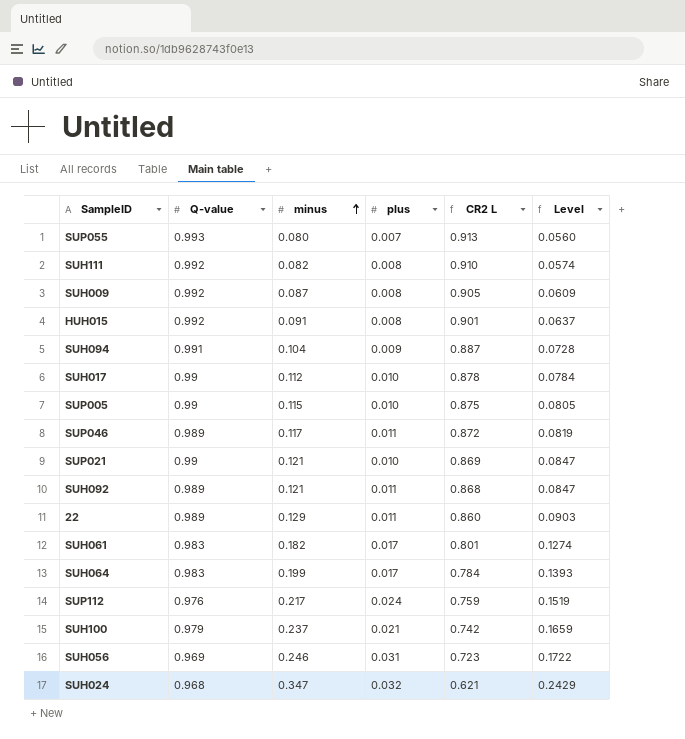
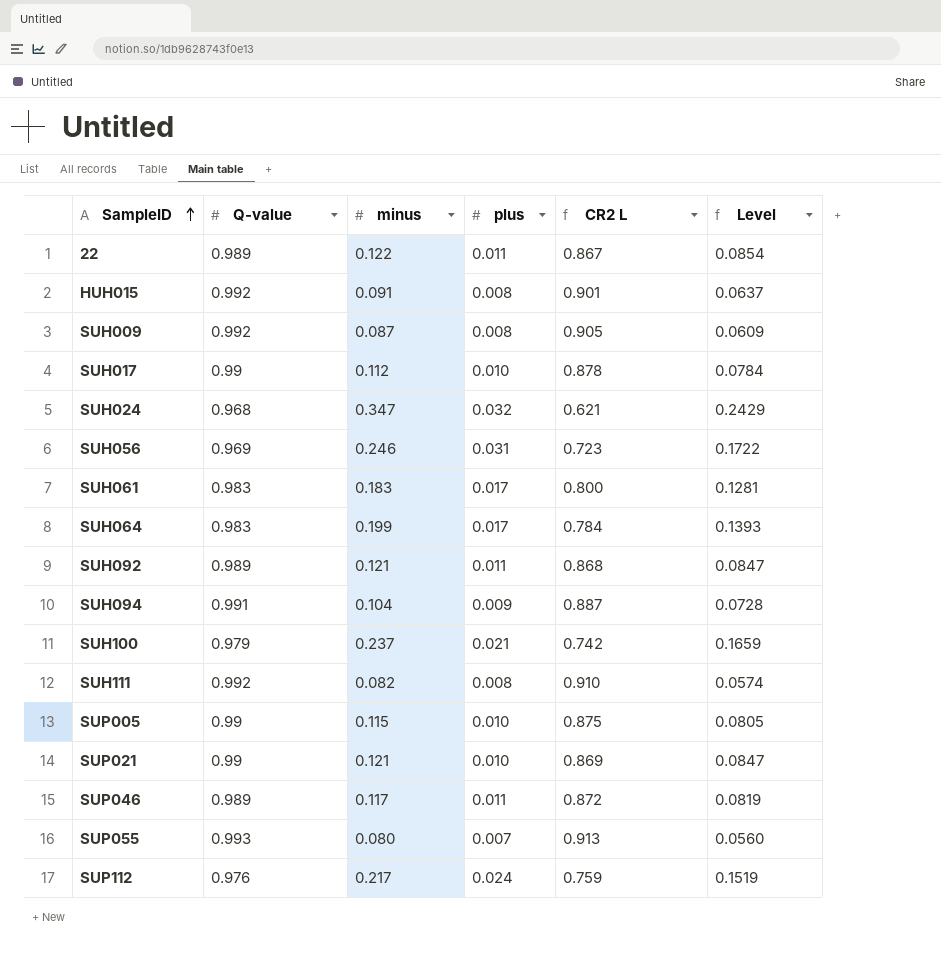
row order: minus ascending -> SampleID ascending
22 | minus: 0.129 -> 0.122
22 | CR2 L: 0.860 -> 0.867
22 | Level: 0.0903 -> 0.0854
SUH061 | minus: 0.182 -> 0.183
SUH061 | CR2 L: 0.801 -> 0.800
SUH061 | Level: 0.1274 -> 0.1281

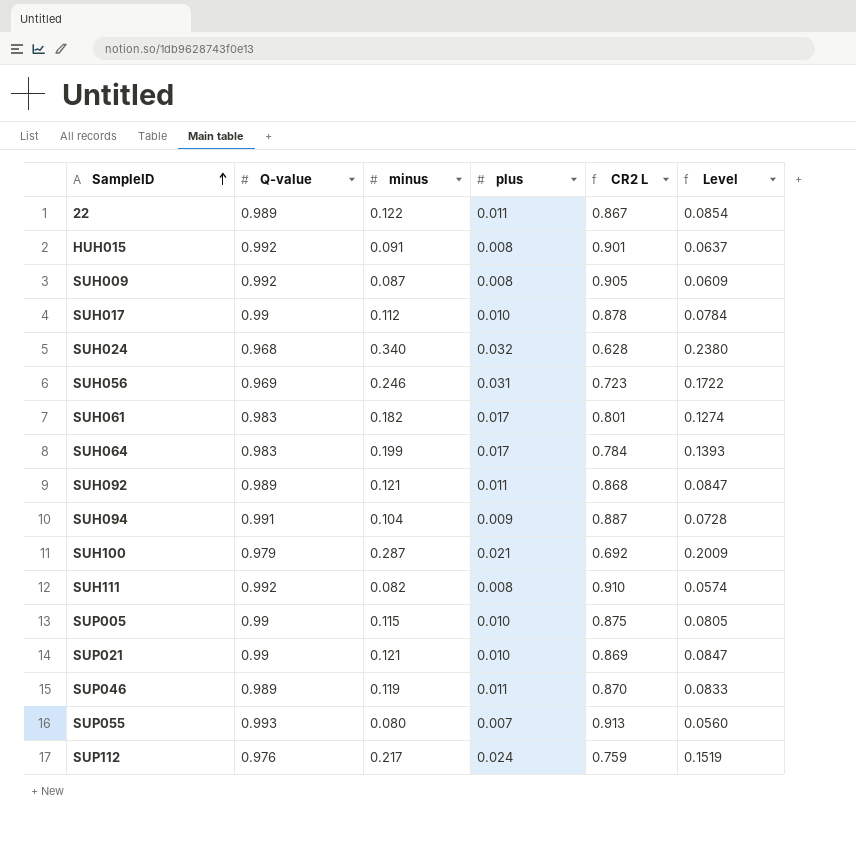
SUH024 | minus: 0.347 -> 0.340
SUH024 | CR2 L: 0.621 -> 0.628
SUH024 | Level: 0.2429 -> 0.2380
SUH061 | minus: 0.183 -> 0.182
SUH061 | CR2 L: 0.800 -> 0.801
SUH061 | Level: 0.1281 -> 0.1274
SUH100 | minus: 0.237 -> 0.287
SUH100 | CR2 L: 0.742 -> 0.692
SUH100 | Level: 0.1659 -> 0.2009
SUP046 | minus: 0.117 -> 0.119
SUP046 | CR2 L: 0.872 -> 0.870
SUP046 | Level: 0.0819 -> 0.0833

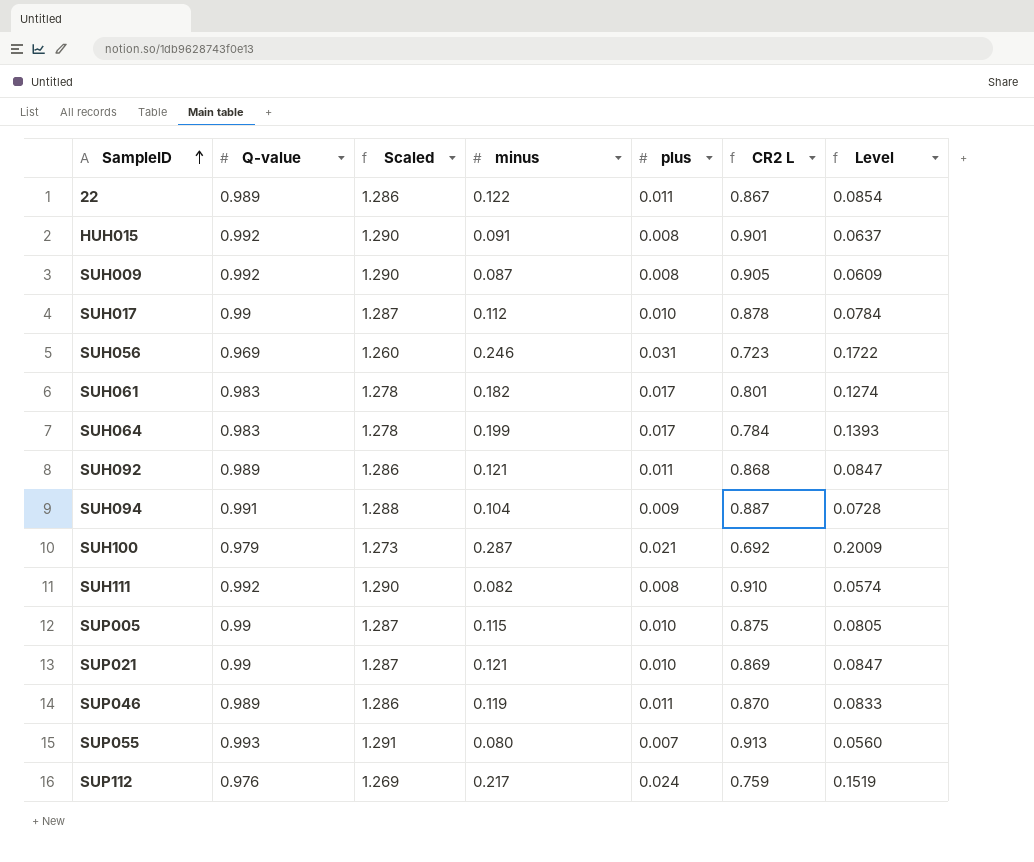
column Scaled | formula: none -> [Q-value] * 1.3
row SUH024: 0.968 | 0.340 | 0.032 | 0.628 | 0.2380 -> none

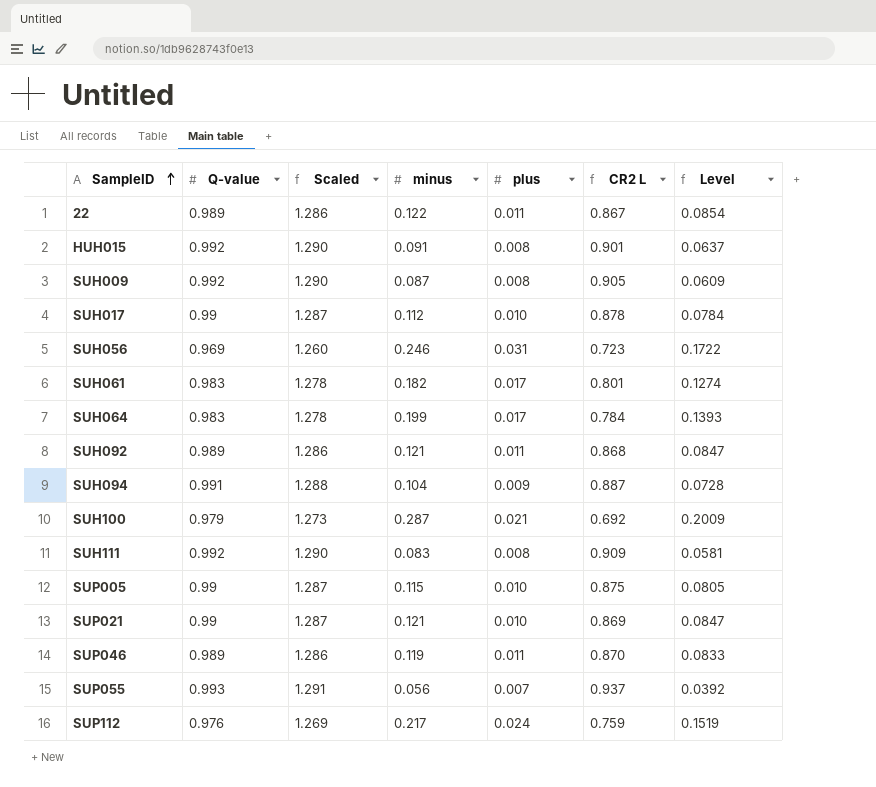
SUH111 | minus: 0.082 -> 0.083
SUH111 | CR2 L: 0.910 -> 0.909
SUH111 | Level: 0.0574 -> 0.0581
SUP055 | minus: 0.080 -> 0.056
SUP055 | CR2 L: 0.913 -> 0.937
SUP055 | Level: 0.0560 -> 0.0392

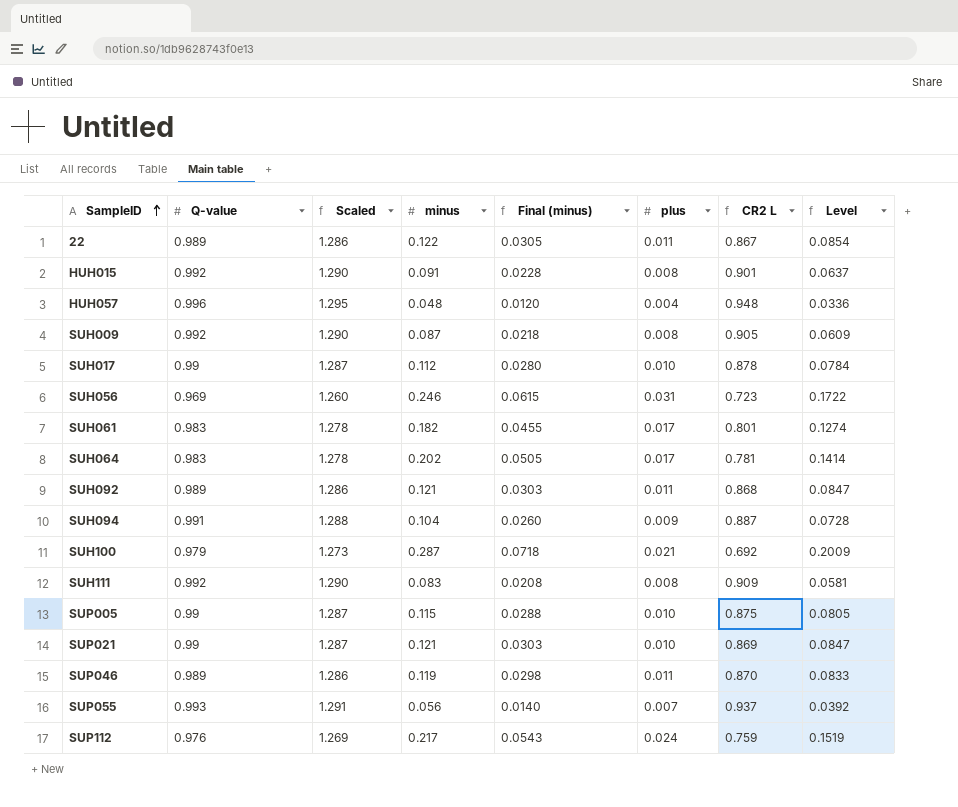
column Final (minus) | formula: none -> [minus] * 0.25
row HUH057: none -> 0.996 | 1.295 | 0.048 | 0.0120 | 0.004 | 0.948 | 0.0336
SUH064 | minus: 0.199 -> 0.202
SUH064 | CR2 L: 0.784 -> 0.781
SUH064 | Level: 0.1393 -> 0.1414

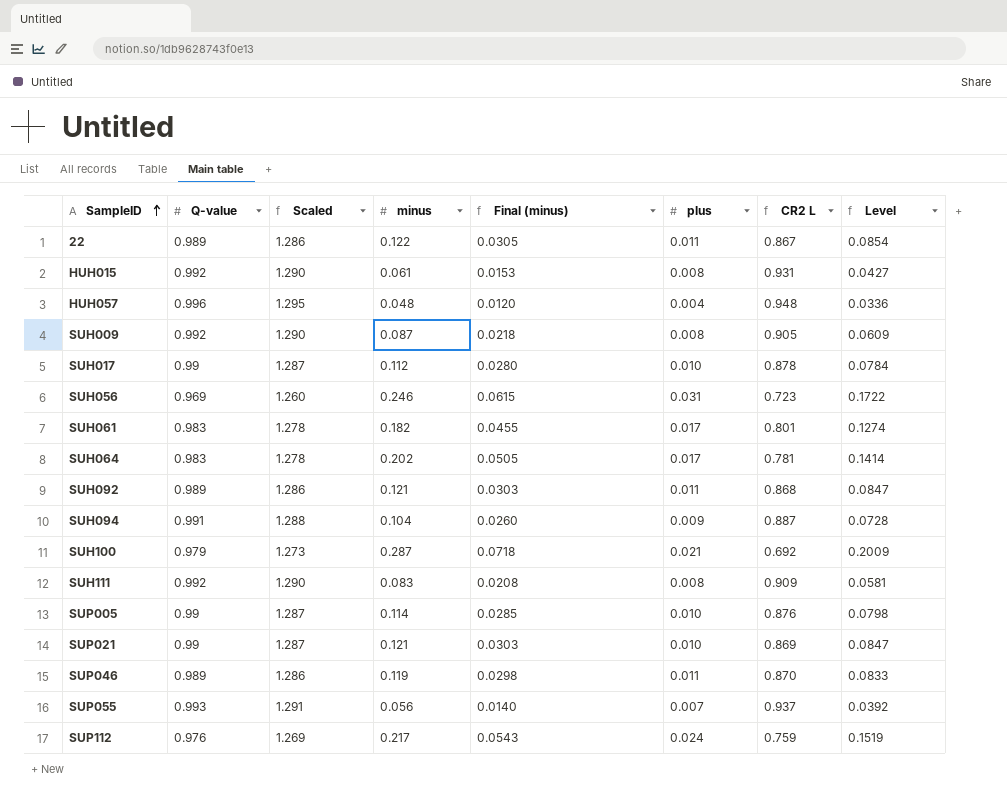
HUH015 | minus: 0.091 -> 0.061
HUH015 | Final (minus): 0.0228 -> 0.0153
HUH015 | CR2 L: 0.901 -> 0.931
HUH015 | Level: 0.0637 -> 0.0427
SUP005 | minus: 0.115 -> 0.114
SUP005 | Final (minus): 0.0288 -> 0.0285
SUP005 | CR2 L: 0.875 -> 0.876
SUP005 | Level: 0.0805 -> 0.0798

